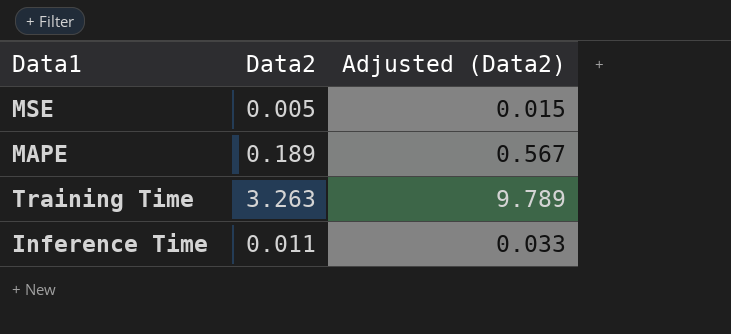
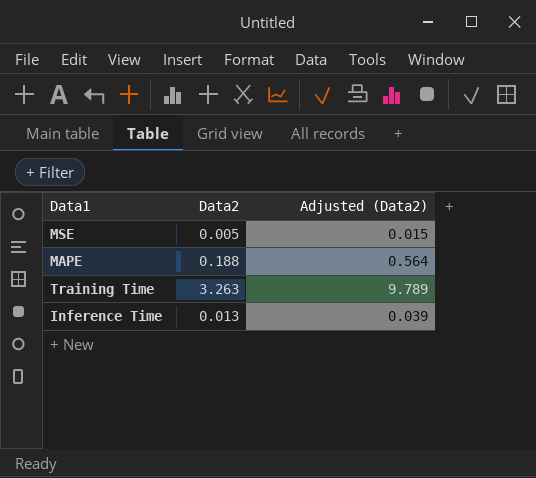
MAPE | Data2: 0.189 -> 0.188
MAPE | Adjusted (Data2): 0.567 -> 0.564
Inference Time | Data2: 0.011 -> 0.013
Inference Time | Adjusted (Data2): 0.033 -> 0.039

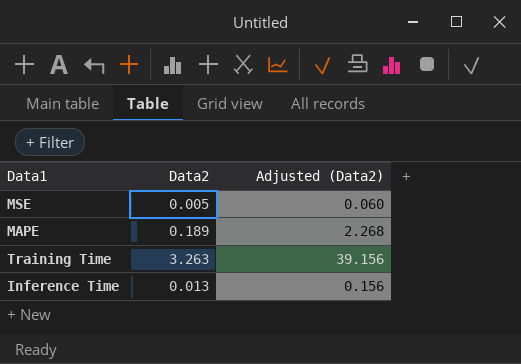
column Adjusted (Data2) | formula: [Data2] * 3 -> [Data2] * 12
MAPE | Data2: 0.188 -> 0.189

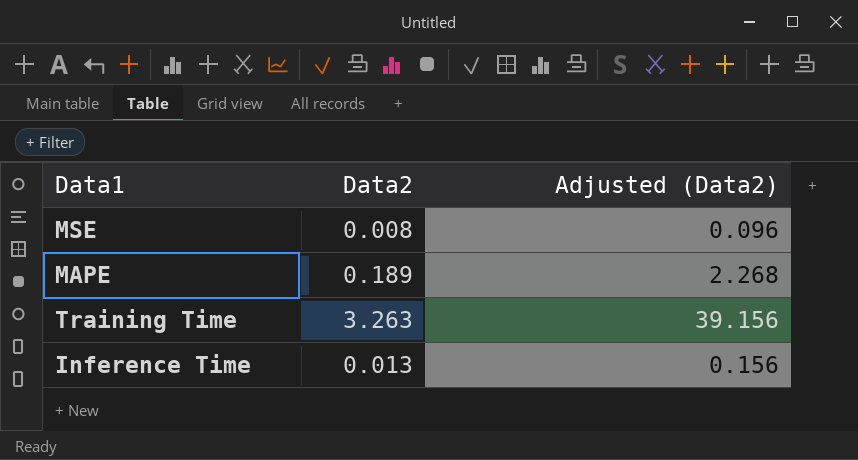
MSE | Data2: 0.005 -> 0.008
MSE | Adjusted (Data2): 0.060 -> 0.096

